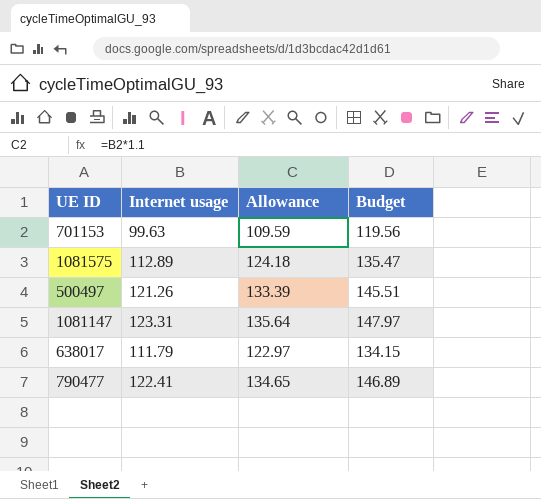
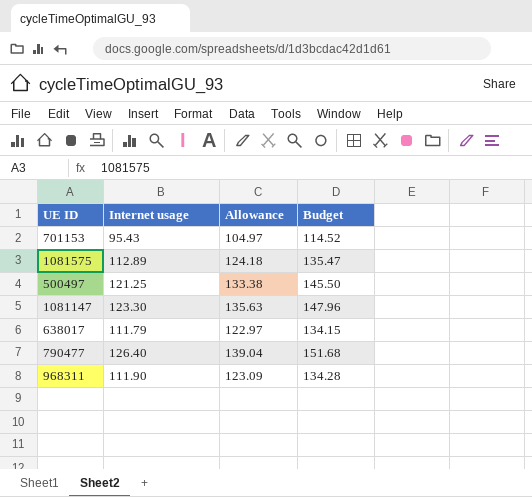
701153 | Internet usage: 99.63 -> 95.43
701153 | Allowance: 109.59 -> 104.97
701153 | Budget: 119.56 -> 114.52
500497 | Internet usage: 121.26 -> 121.25
500497 | Allowance: 133.39 -> 133.38
500497 | Budget: 145.51 -> 145.50
1081147 | Internet usage: 123.31 -> 123.30
1081147 | Allowance: 135.64 -> 135.63
1081147 | Budget: 147.97 -> 147.96
790477 | Internet usage: 122.41 -> 126.40
790477 | Allowance: 134.65 -> 139.04
790477 | Budget: 146.89 -> 151.68
row 968311: none -> 111.90 | 123.09 | 134.28

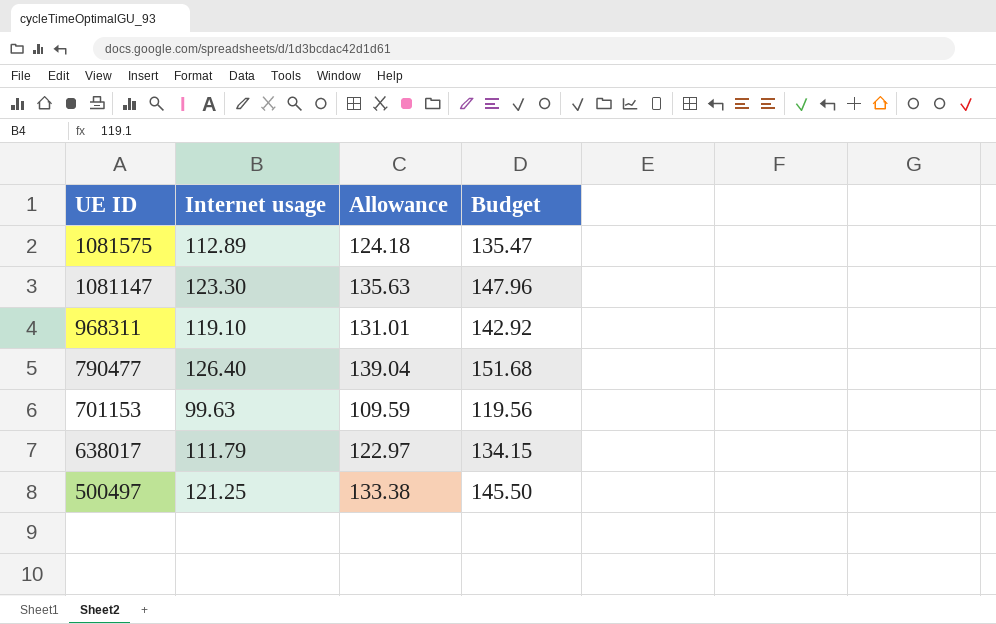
row order: none -> UE ID descending
968311 | Internet usage: 111.90 -> 119.10
968311 | Allowance: 123.09 -> 131.01
968311 | Budget: 134.28 -> 142.92
701153 | Internet usage: 95.43 -> 99.63
701153 | Allowance: 104.97 -> 109.59
701153 | Budget: 114.52 -> 119.56

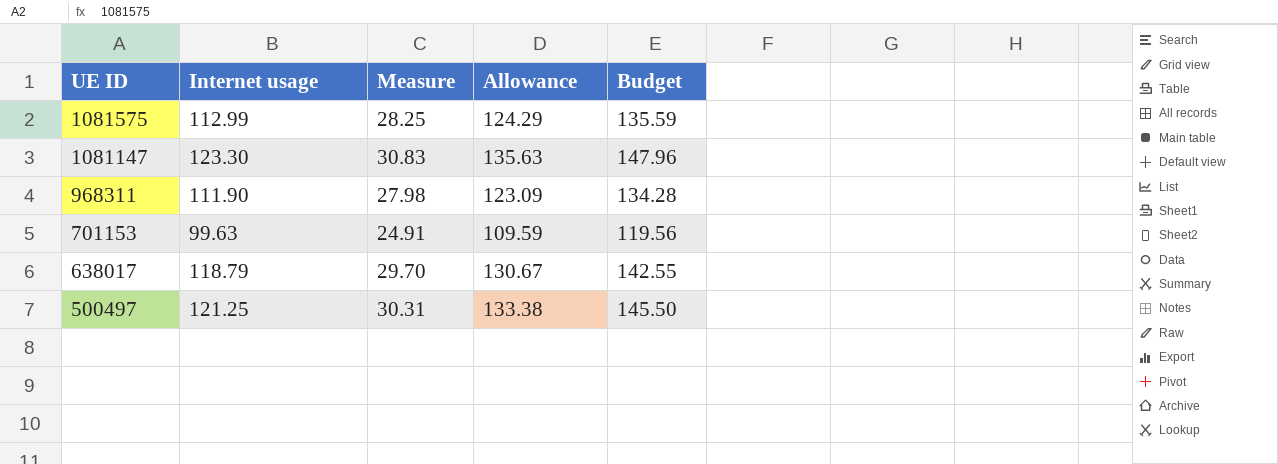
column Measure | formula: none -> [Internet usage] * 0.25
row 790477: 126.40 | 139.04 | 151.68 -> none
1081575 | Internet usage: 112.89 -> 112.99
1081575 | Allowance: 124.18 -> 124.29
1081575 | Budget: 135.47 -> 135.59
968311 | Internet usage: 119.10 -> 111.90
968311 | Allowance: 131.01 -> 123.09
968311 | Budget: 142.92 -> 134.28
638017 | Internet usage: 111.79 -> 118.79
638017 | Allowance: 122.97 -> 130.67
638017 | Budget: 134.15 -> 142.55

